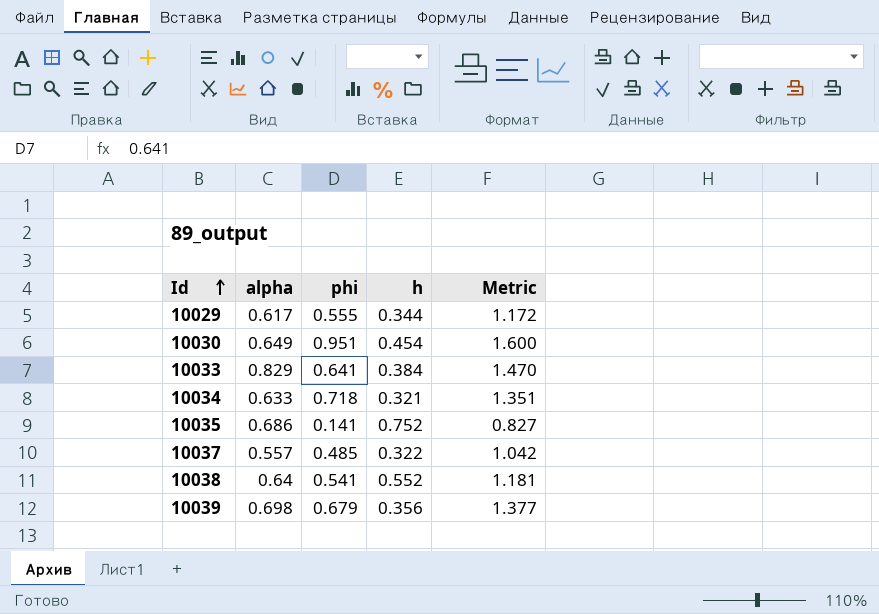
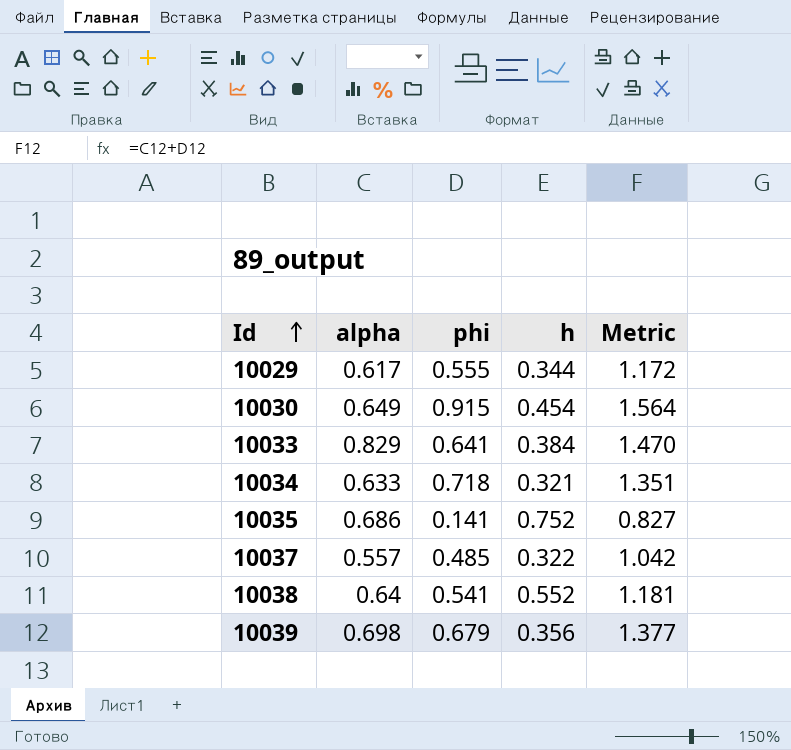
10030 | phi: 0.951 -> 0.915
10030 | Metric: 1.600 -> 1.564

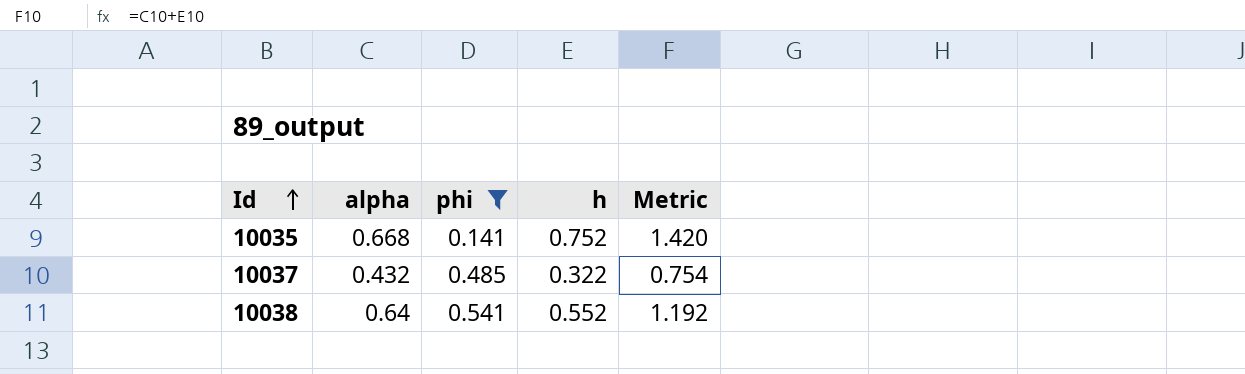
filter: none -> phi <= 0.541
column Metric | formula: [alpha] + [phi] -> [alpha] + [h]
10035 | alpha: 0.686 -> 0.668
10037 | alpha: 0.557 -> 0.432

